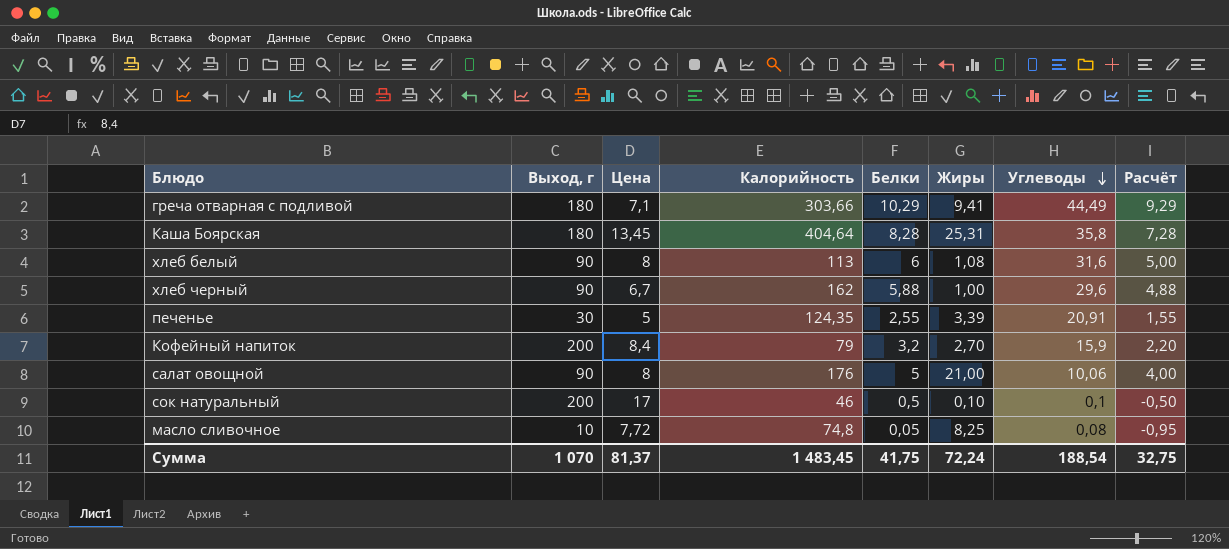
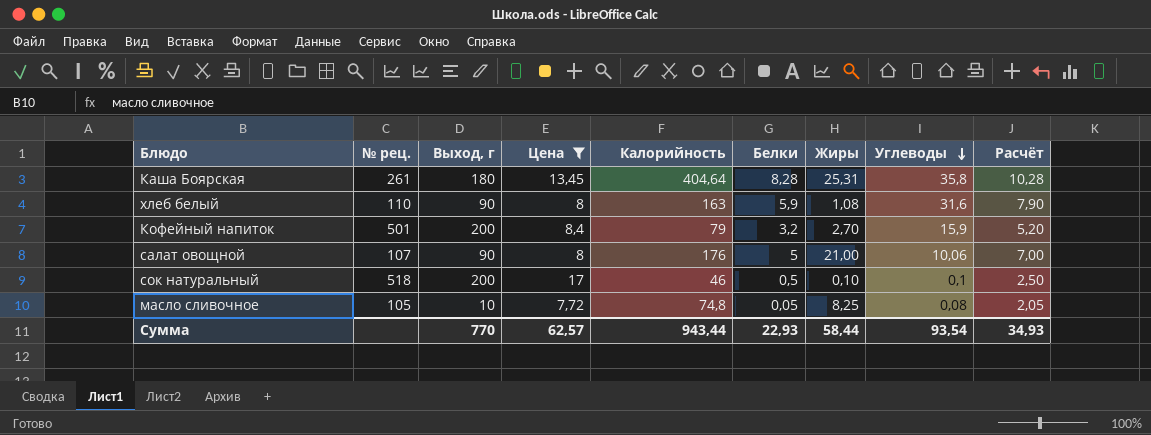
filter: none -> Цена >= 7,72
column № рец. | position: none -> 2
column Расчёт | formula: [Белки] - 1 -> [Белки] + 2
хлеб белый | Калорийность: 113 -> 163
хлеб белый | Белки: 6 -> 5,9
Сумма | Выход, г: 1 070 -> 770
Сумма | Цена: 81,37 -> 62,57
Сумма | Калорийность: 1 483,45 -> 943,44
Сумма | Белки: 41,75 -> 22,93
Сумма | Жиры: 72,24 -> 58,44
Сумма | Углеводы: 188,54 -> 93,54
Сумма | Расчёт: 32,75 -> 34,93

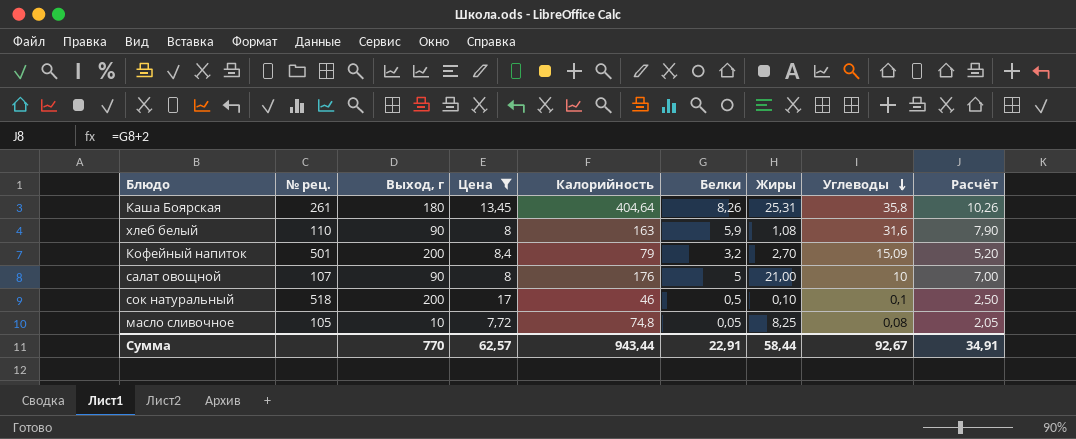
Каша Боярская | Белки: 8,28 -> 8,26
Каша Боярская | Расчёт: 10,28 -> 10,26
Кофейный напиток | Углеводы: 15,9 -> 15,09
салат овощной | Углеводы: 10,06 -> 10
Сумма | Белки: 22,93 -> 22,91
Сумма | Углеводы: 93,54 -> 92,67
Сумма | Расчёт: 34,93 -> 34,91

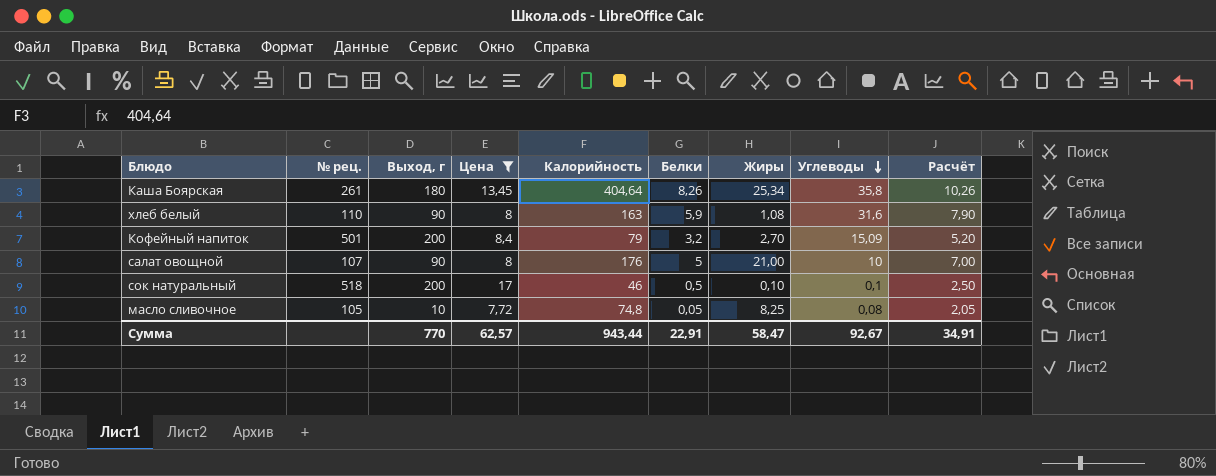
Каша Боярская | Жиры: 25,31 -> 25,34
Сумма | Жиры: 58,44 -> 58,47

